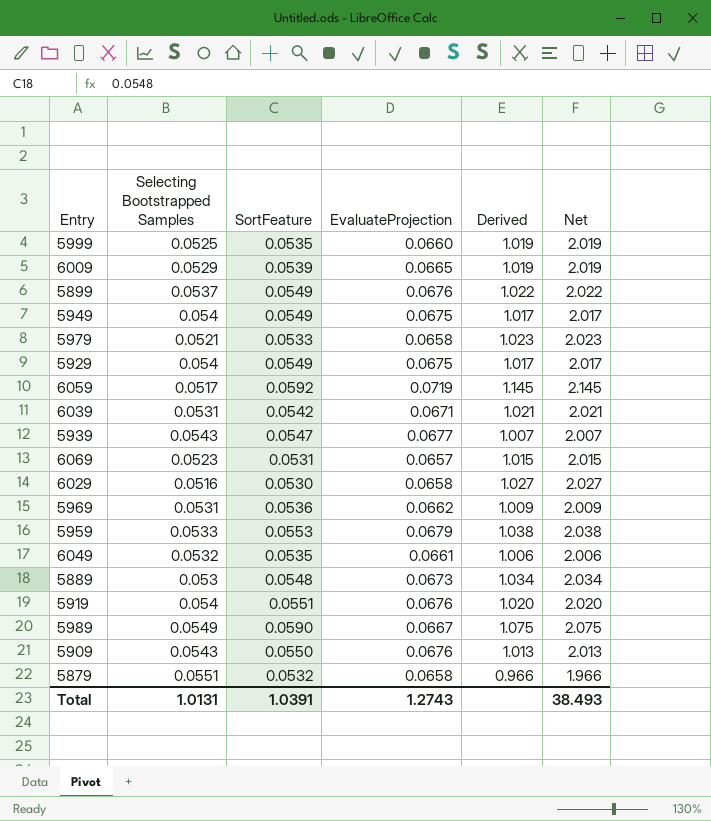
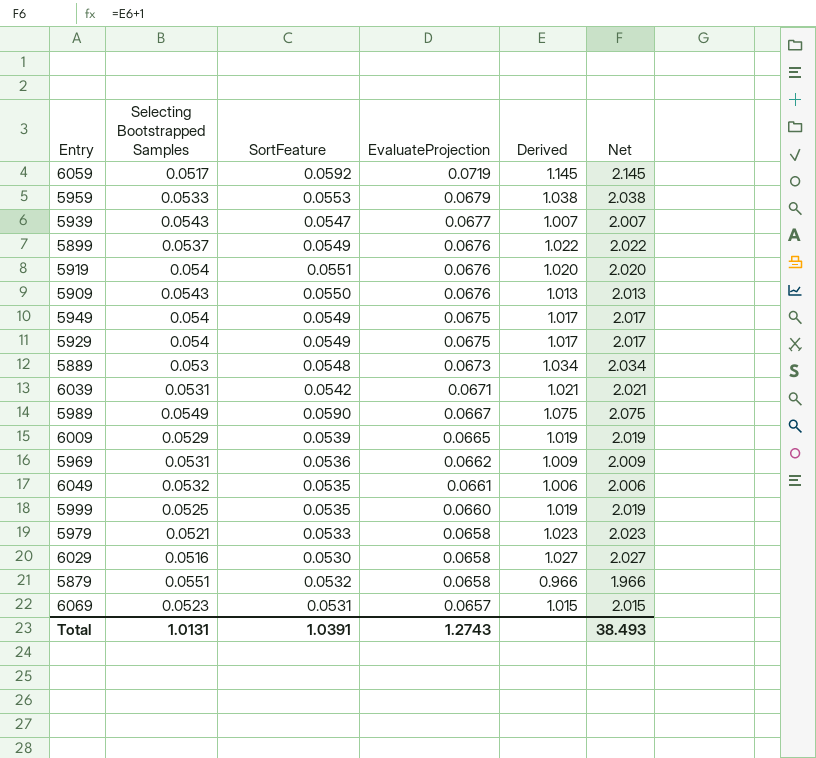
row order: none -> EvaluateProjection descending

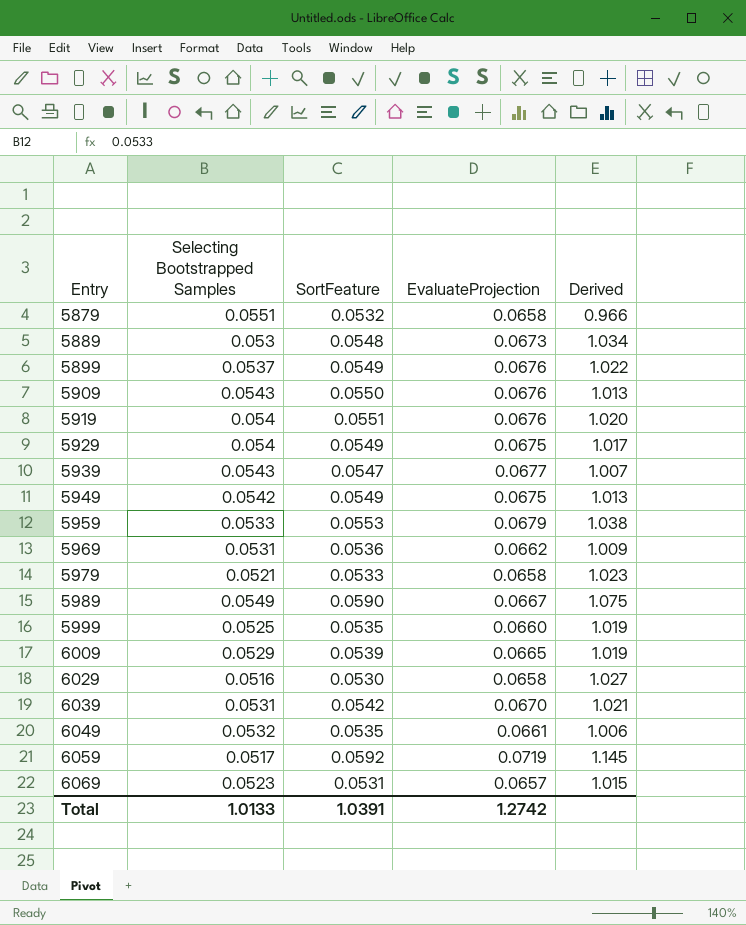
row order: EvaluateProjection descending -> Entry ascending
column Net | formula: [Derived] + 1 -> none
5949 | Selecting Bootstrapped Samples: 0.054 -> 0.0542
5949 | Derived: 1.017 -> 1.013
6039 | EvaluateProjection: 0.0671 -> 0.0670
Total | Selecting Bootstrapped Samples: 1.0131 -> 1.0133
Total | EvaluateProjection: 1.2743 -> 1.2742

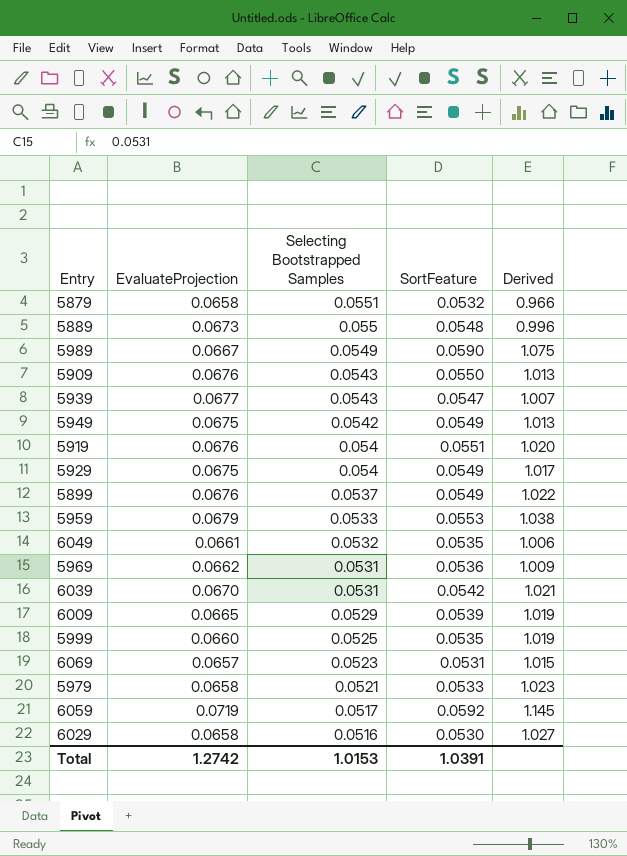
row order: Entry ascending -> Selecting Bootstrapped Samples descending
column EvaluateProjection | position: 4 -> 2
5889 | Selecting Bootstrapped Samples: 0.053 -> 0.055
5889 | Derived: 1.034 -> 0.996
Total | Selecting Bootstrapped Samples: 1.0133 -> 1.0153

